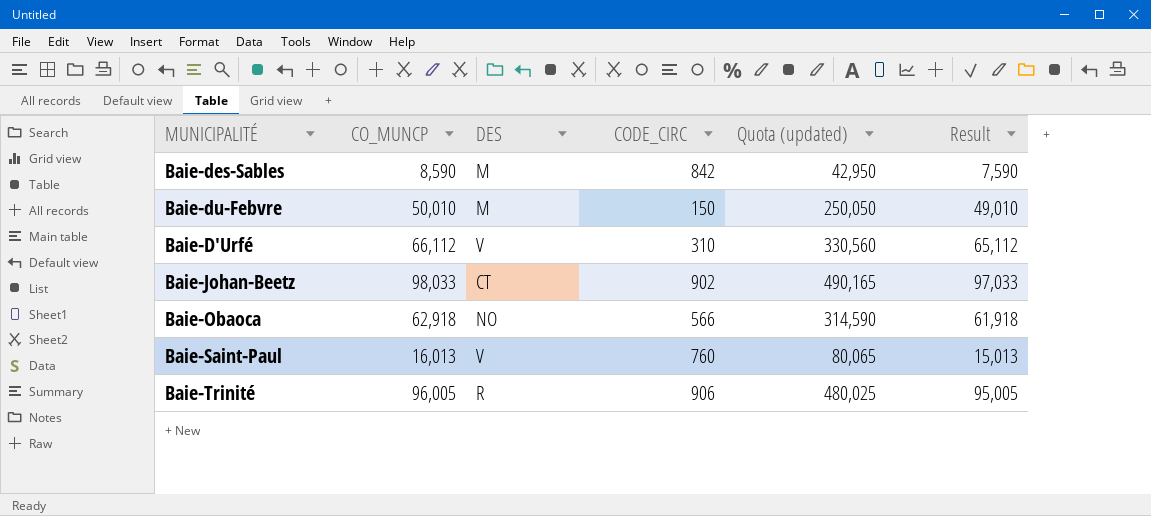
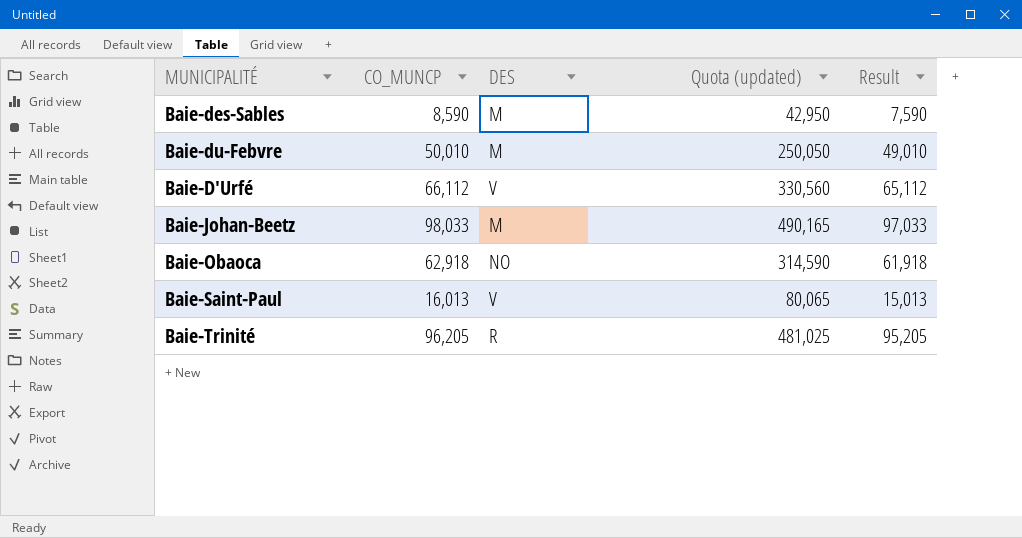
column CODE_CIRC | position: 4 -> none
Baie-Johan-Beetz | DES: CT -> M
Baie-Trinité | CO_MUNCP: 96,005 -> 96,205
Baie-Trinité | Quota (updated): 480,025 -> 481,025
Baie-Trinité | Result: 95,005 -> 95,205

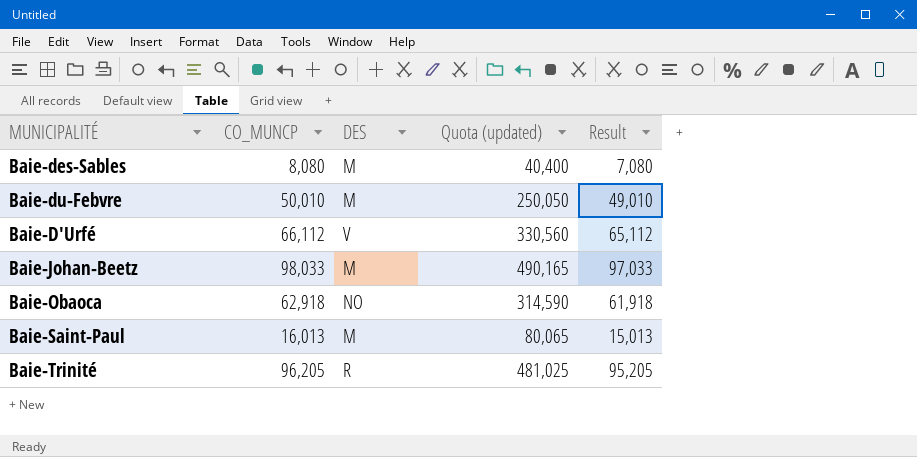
Baie-des-Sables | CO_MUNCP: 8,590 -> 8,080
Baie-des-Sables | Quota (updated): 42,950 -> 40,400
Baie-des-Sables | Result: 7,590 -> 7,080
Baie-Saint-Paul | DES: V -> M

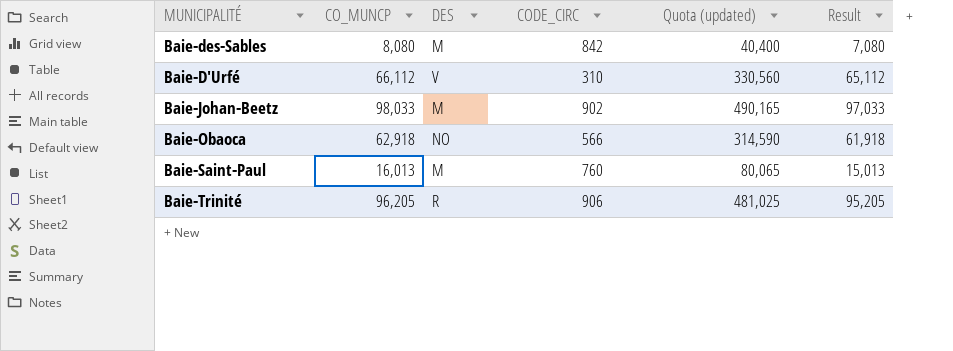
column CODE_CIRC | position: none -> 4
row Baie-du-Febvre: 50,010 | M | 250,050 | 49,010 -> none

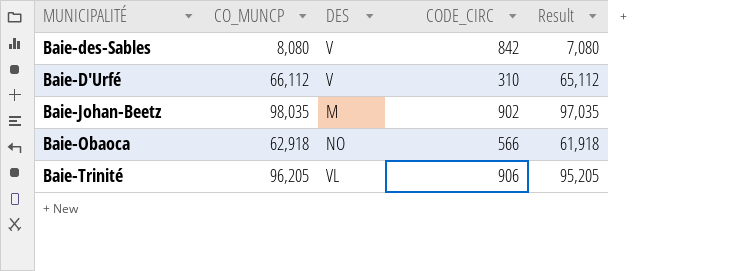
column Quota (updated) | formula: [CO_MUNCP] * 5 -> none
row Baie-Saint-Paul: 16,013 | M | 760 | 80,065 | 15,013 -> none
Baie-des-Sables | DES: M -> V
Baie-Johan-Beetz | CO_MUNCP: 98,033 -> 98,035
Baie-Johan-Beetz | Result: 97,033 -> 97,035
Baie-Trinité | DES: R -> VL

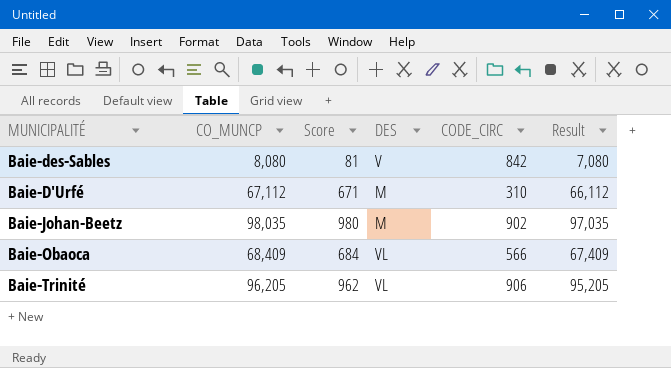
column Score | formula: none -> [CO_MUNCP] * 0.01
Baie-D'Urfé | CO_MUNCP: 66,112 -> 67,112
Baie-D'Urfé | DES: V -> M
Baie-D'Urfé | Result: 65,112 -> 66,112
Baie-Obaoca | CO_MUNCP: 62,918 -> 68,409
Baie-Obaoca | DES: NO -> VL
Baie-Obaoca | Result: 61,918 -> 67,409

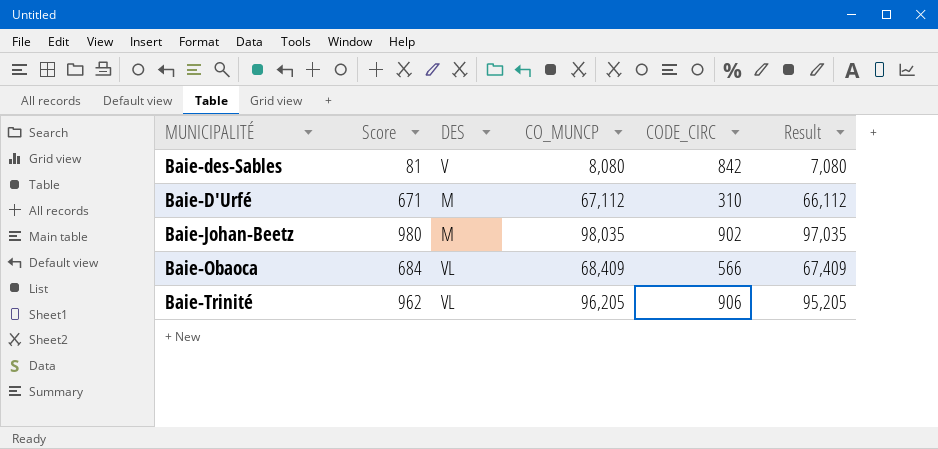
column CO_MUNCP | position: 2 -> 4

